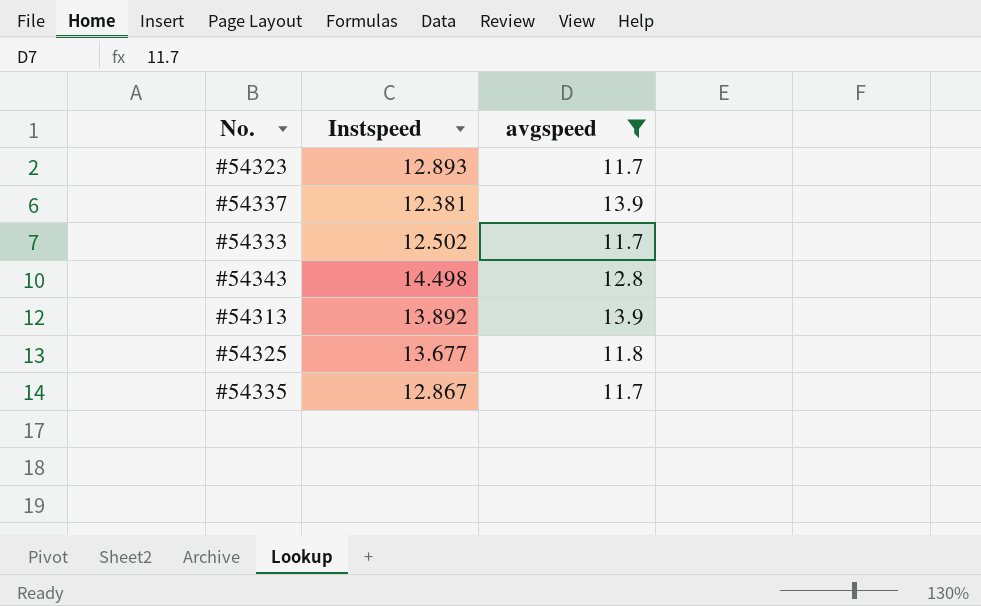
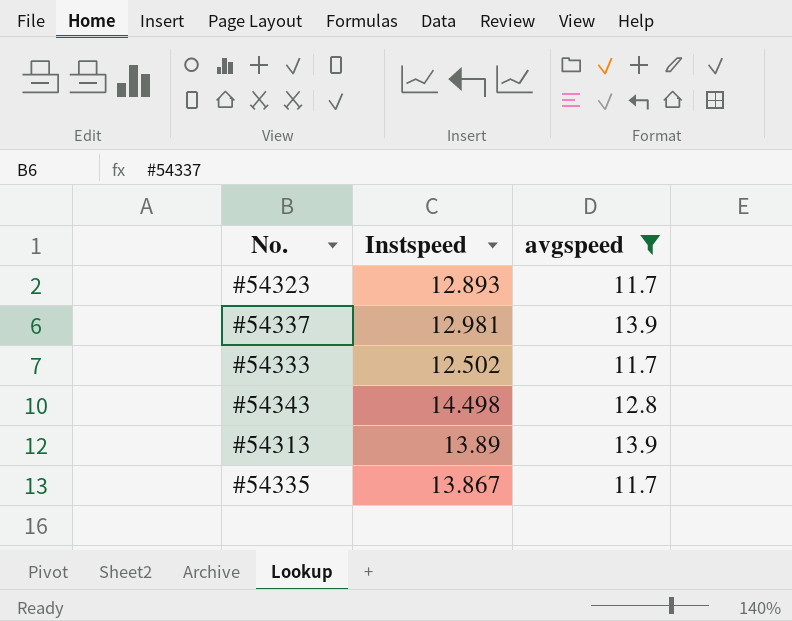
row #54325: 13.677 | 11.8 -> none
#54337 | Instspeed: 12.381 -> 12.981
#54313 | Instspeed: 13.892 -> 13.89
#54335 | Instspeed: 12.867 -> 13.867

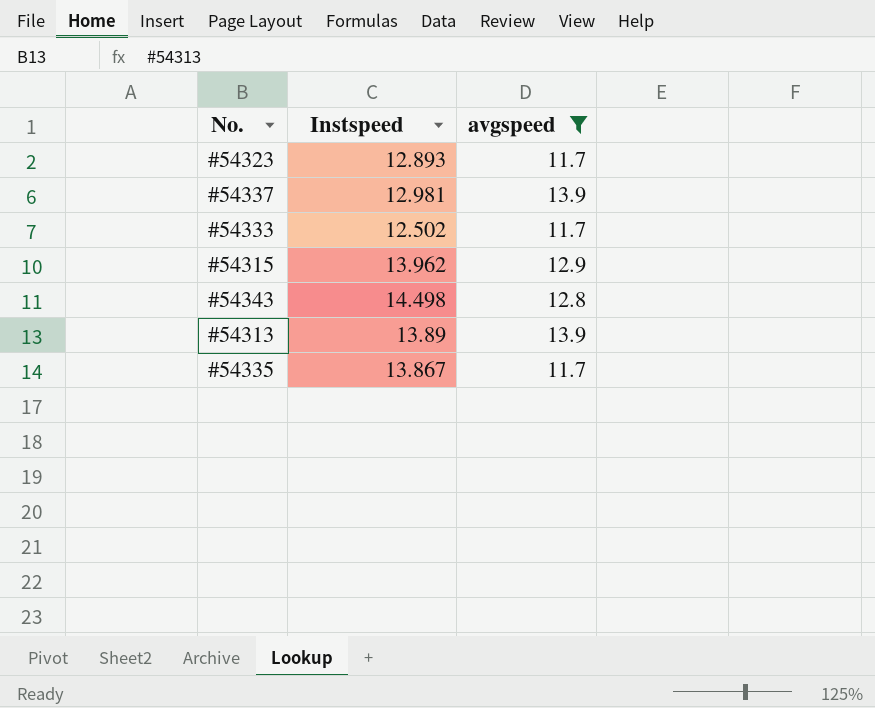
row #54315: none -> 13.962 | 12.9

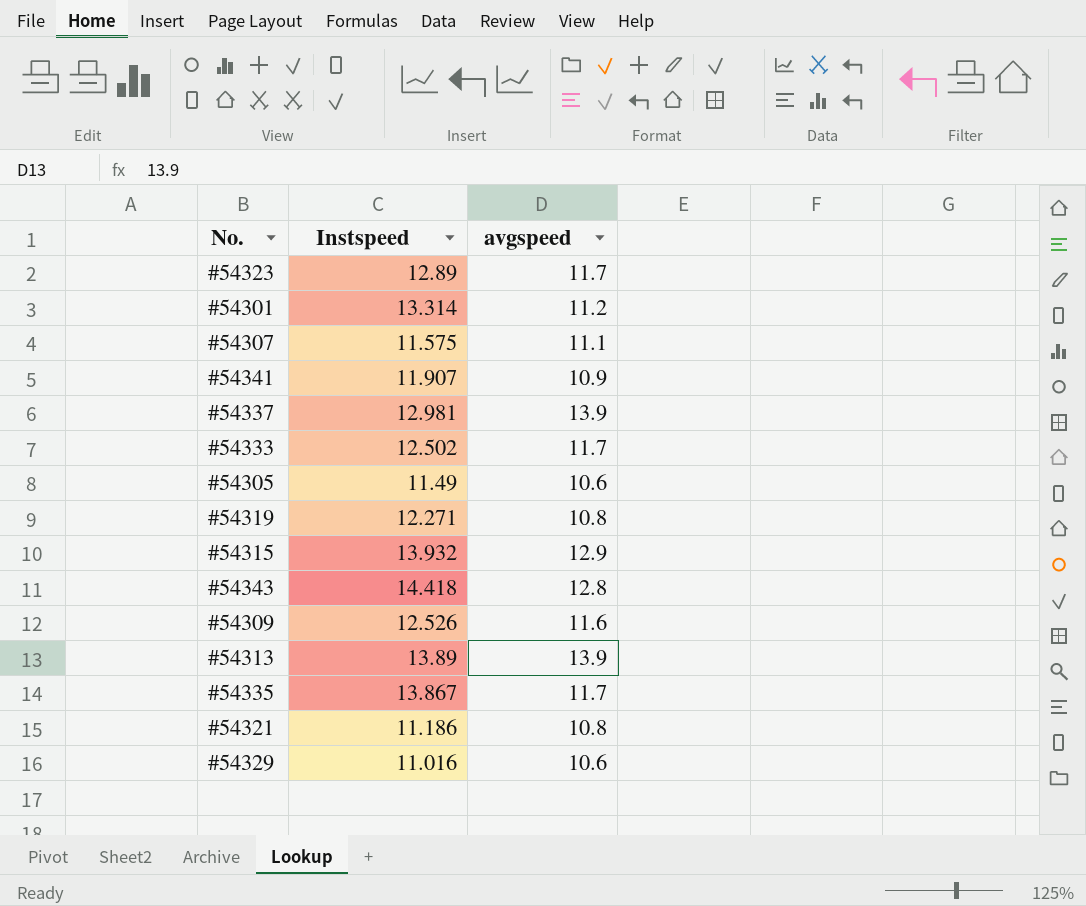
filter: avgspeed >= 11.7 -> none
#54323 | Instspeed: 12.893 -> 12.89
#54315 | Instspeed: 13.962 -> 13.932
#54343 | Instspeed: 14.498 -> 14.418

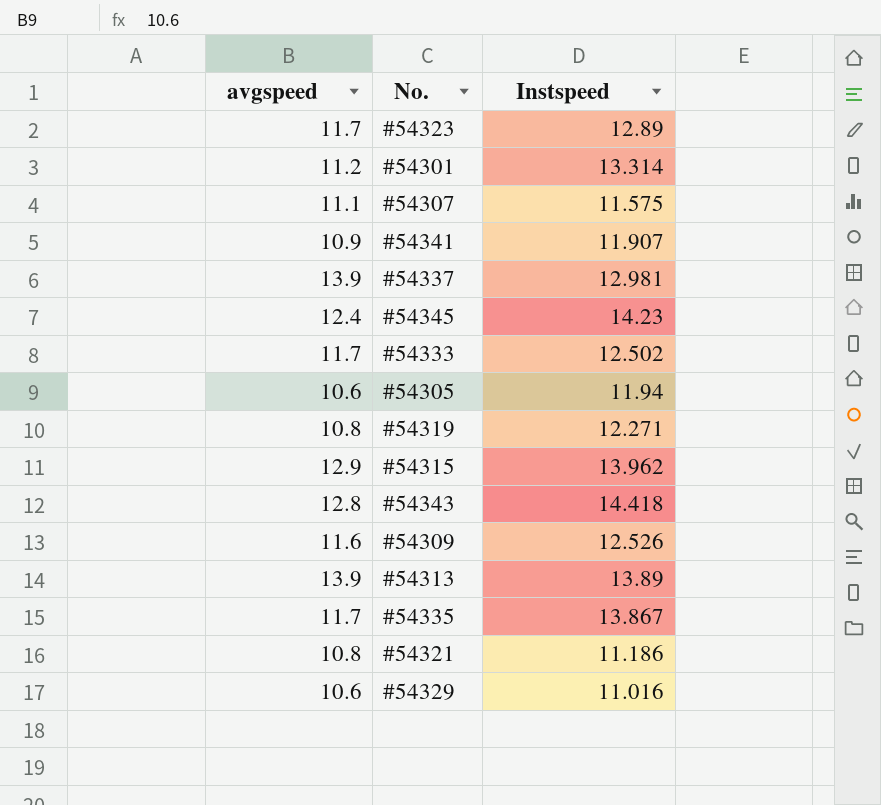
column avgspeed | position: 3 -> 1
row #54345: none -> 12.4 | 14.23
#54305 | Instspeed: 11.49 -> 11.94
#54315 | Instspeed: 13.932 -> 13.962

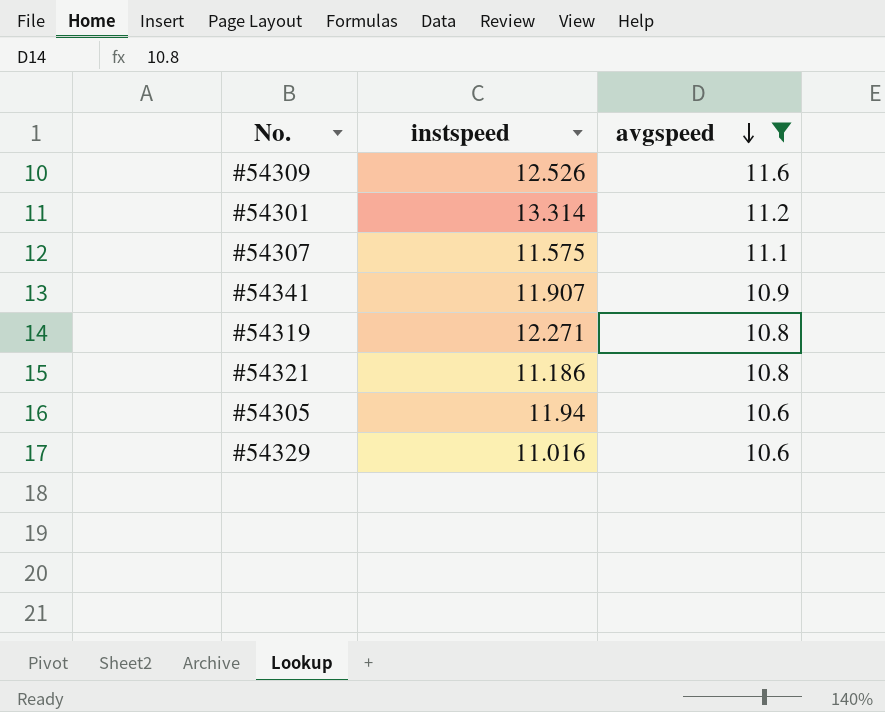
filter: none -> avgspeed <= 11.6
row order: none -> avgspeed descending
column name: Instspeed -> instspeed
column avgspeed | position: 1 -> 3

